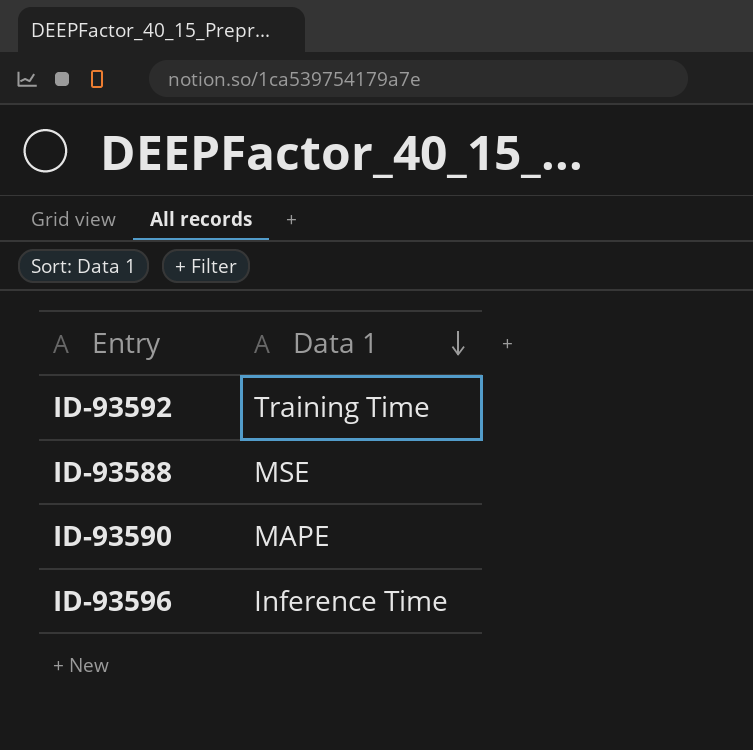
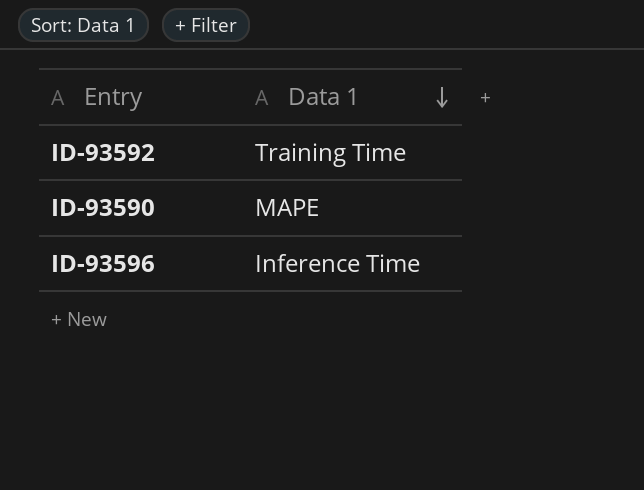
row ID-93588: MSE -> none

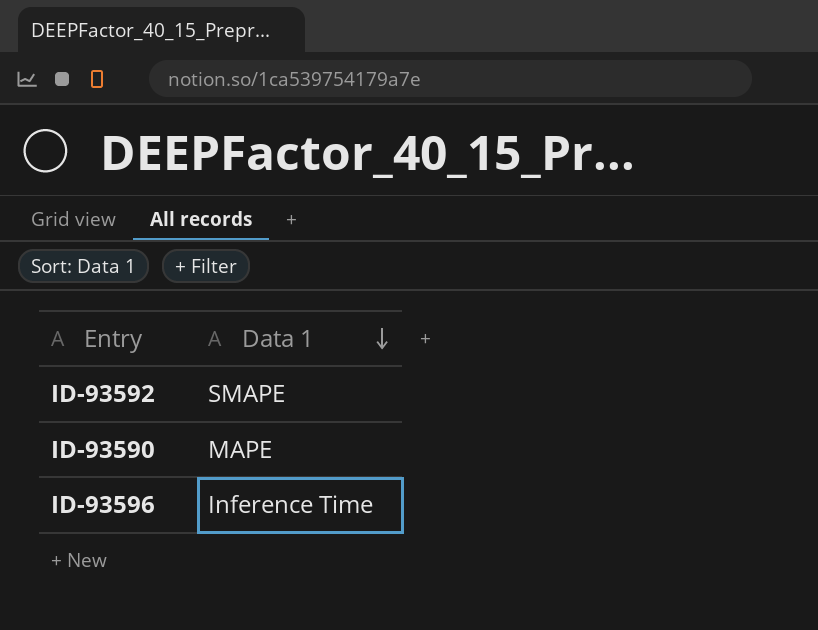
ID-93592 | Data 1: Training Time -> SMAPE

